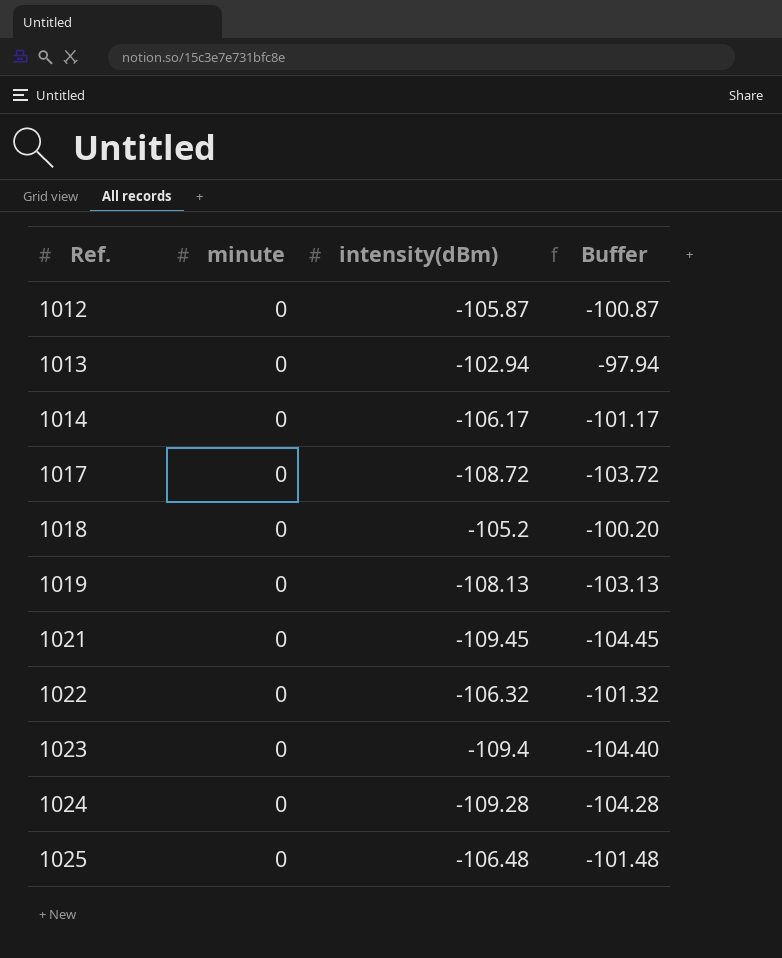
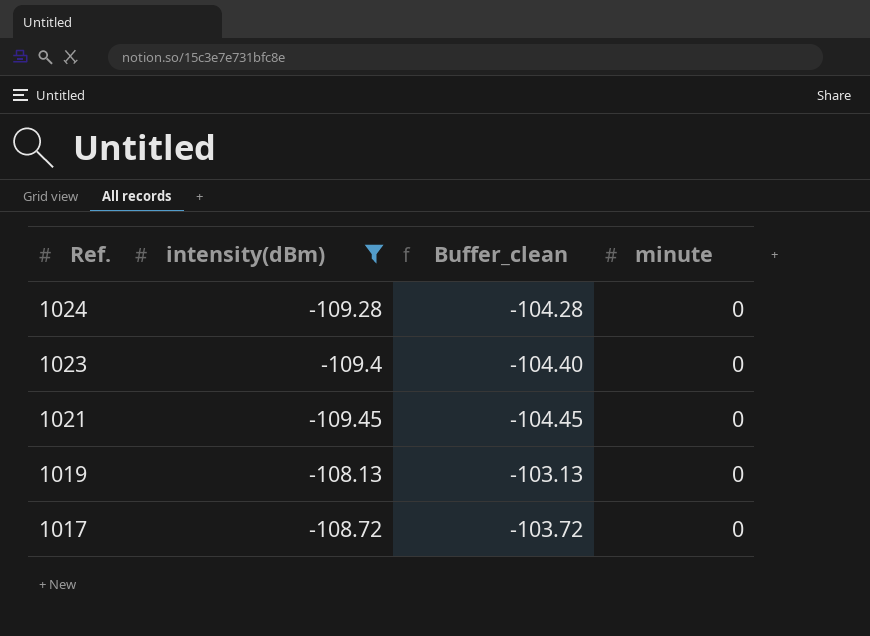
filter: none -> intensity(dBm) <= -108.13
row order: Ref. ascending -> Ref. descending
column name: Buffer -> Buffer_clean
column minute | position: 2 -> 4

